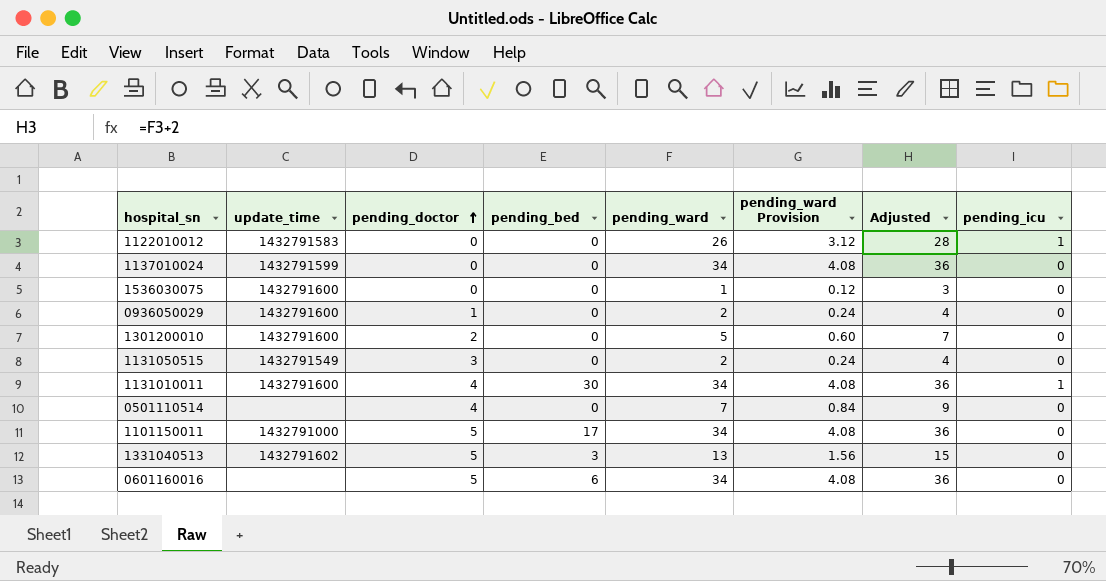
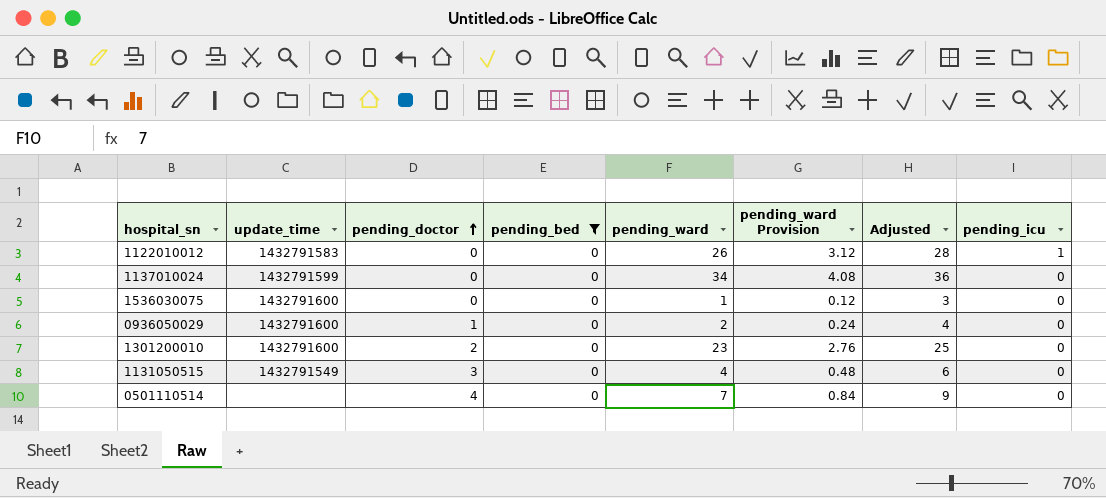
filter: none -> pending_bed = 0
1301200010 | pending_ward: 5 -> 23
1301200010 | pending_ward Provision: 0.60 -> 2.76
1301200010 | Adjusted: 7 -> 25
1131050515 | pending_ward: 2 -> 4
1131050515 | pending_ward Provision: 0.24 -> 0.48
1131050515 | Adjusted: 4 -> 6

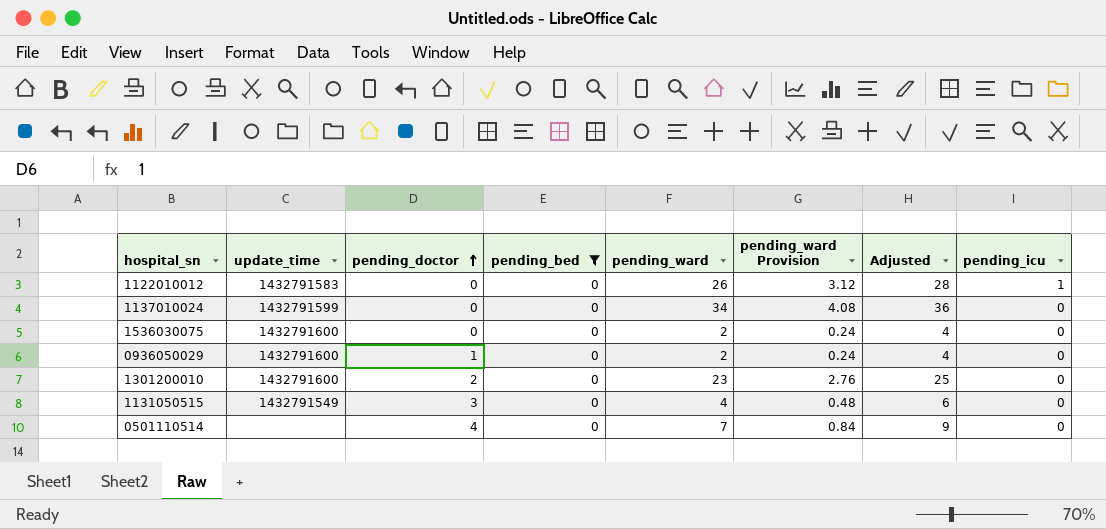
1536030075 | pending_ward: 1 -> 2
1536030075 | pending_ward Provision: 0.12 -> 0.24
1536030075 | Adjusted: 3 -> 4

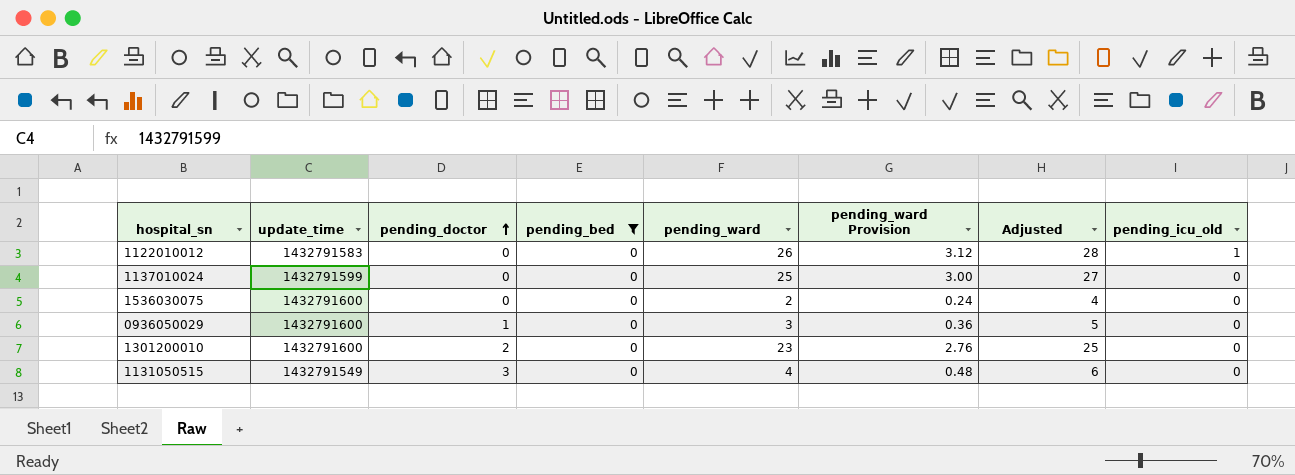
column name: pending_icu -> pending_icu_old
row 0501110514: none | 4 | 0 | 7 | 0.84 | 9 | 0 -> none
1137010024 | pending_ward: 34 -> 25
1137010024 | pending_ward Provision: 4.08 -> 3.00
1137010024 | Adjusted: 36 -> 27
0936050029 | pending_ward: 2 -> 3
0936050029 | pending_ward Provision: 0.24 -> 0.36
0936050029 | Adjusted: 4 -> 5

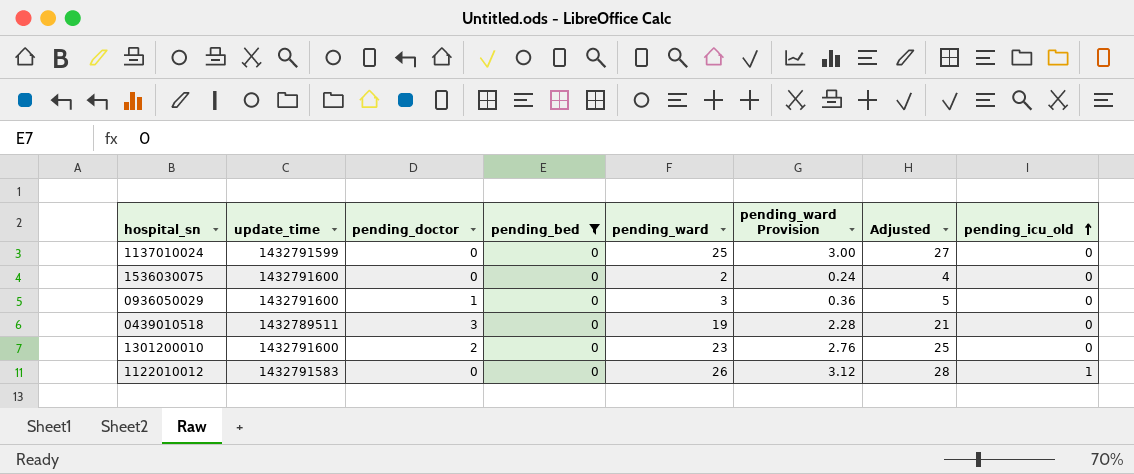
row order: pending_doctor ascending -> pending_icu_old ascending
row 1131050515: 1432791549 | 3 | 0 | 4 | 0.48 | 6 | 0 -> none
row 0439010518: none -> 1432789511 | 3 | 0 | 19 | 2.28 | 21 | 0

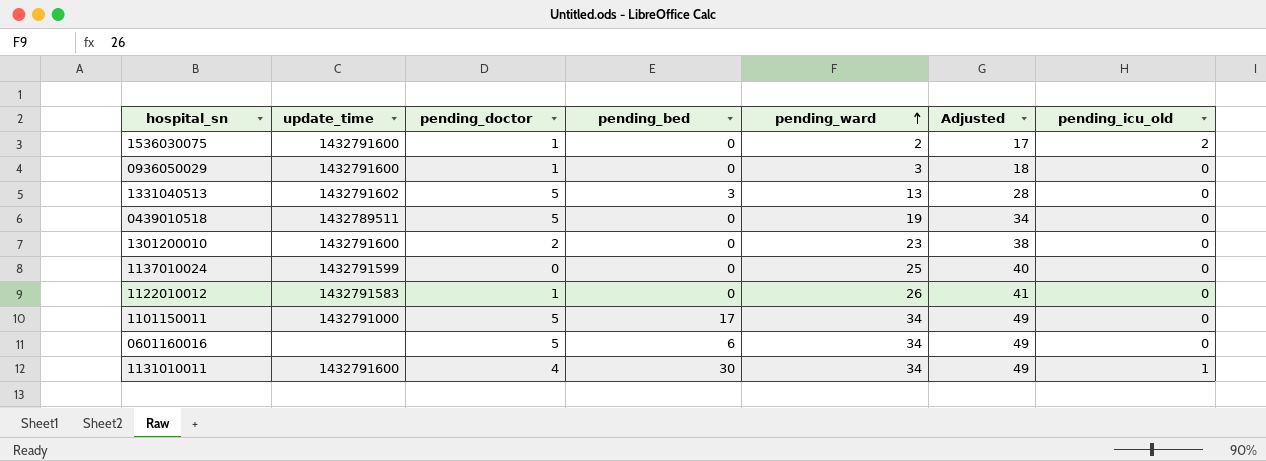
filter: pending_bed = 0 -> none
row order: pending_icu_old ascending -> pending_ward ascending
column pending_ward Provision | formula: [pending_ward] * 0.12 -> none
column Adjusted | formula: [pending_ward] + 2 -> [pending_ward] + 15
1536030075 | pending_doctor: 0 -> 1
1536030075 | pending_icu_old: 0 -> 2
0439010518 | pending_doctor: 3 -> 5
1122010012 | pending_doctor: 0 -> 1
1122010012 | pending_icu_old: 1 -> 0

